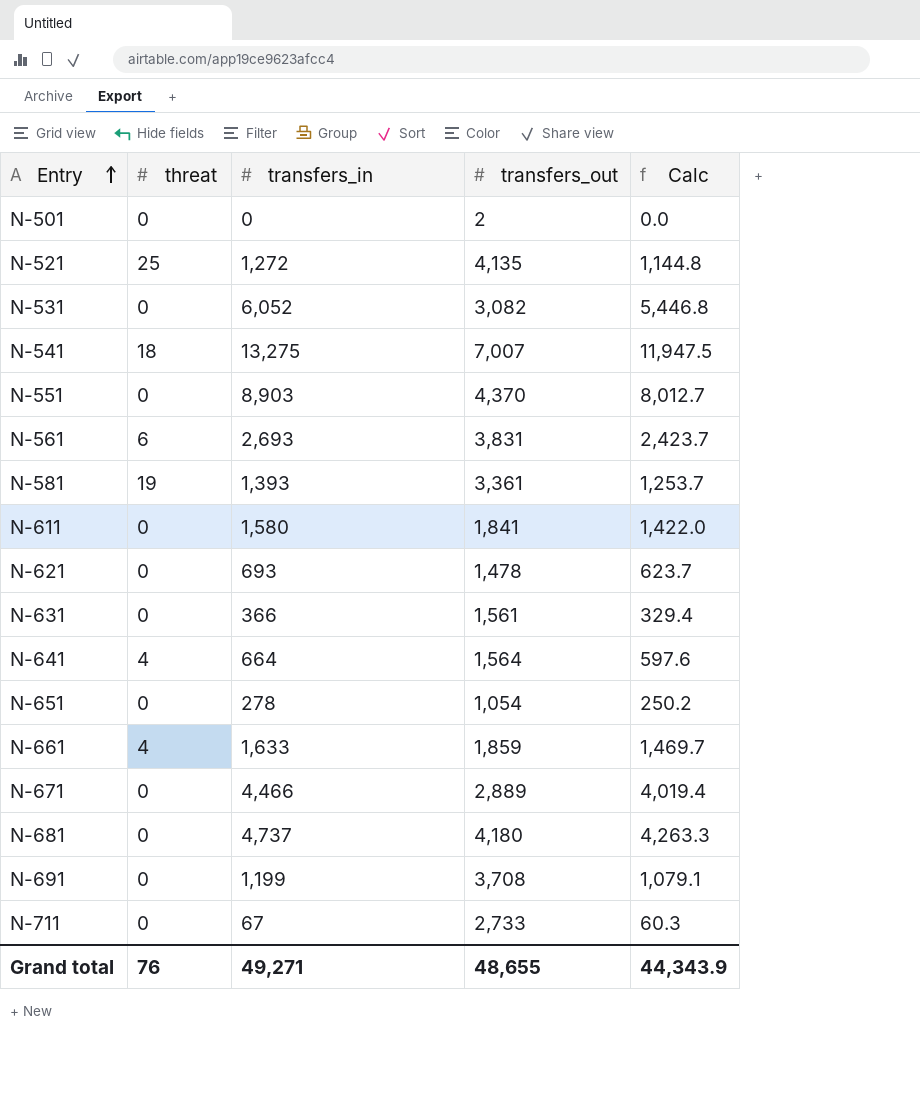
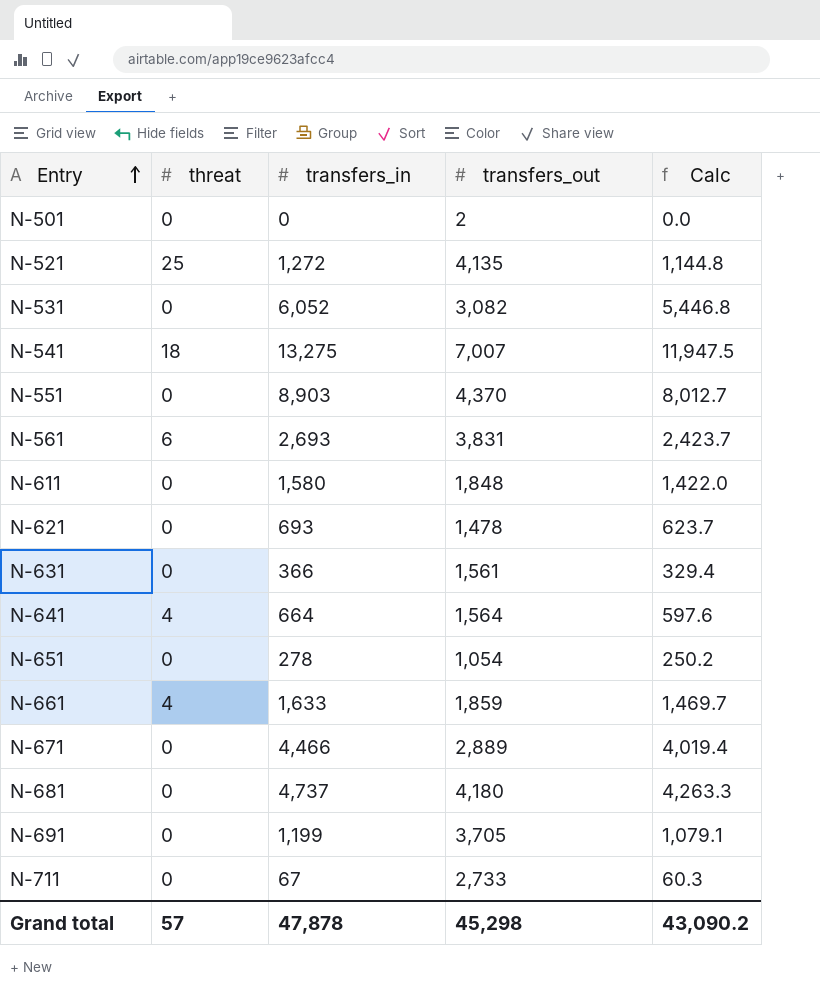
row N-581: 19 | 1,393 | 3,361 | 1,253.7 -> none
N-611 | transfers_out: 1,841 -> 1,848
N-691 | transfers_out: 3,708 -> 3,705
Grand total | threat: 76 -> 57
Grand total | transfers_in: 49,271 -> 47,878
Grand total | transfers_out: 48,655 -> 45,298
Grand total | Calc: 44,343.9 -> 43,090.2

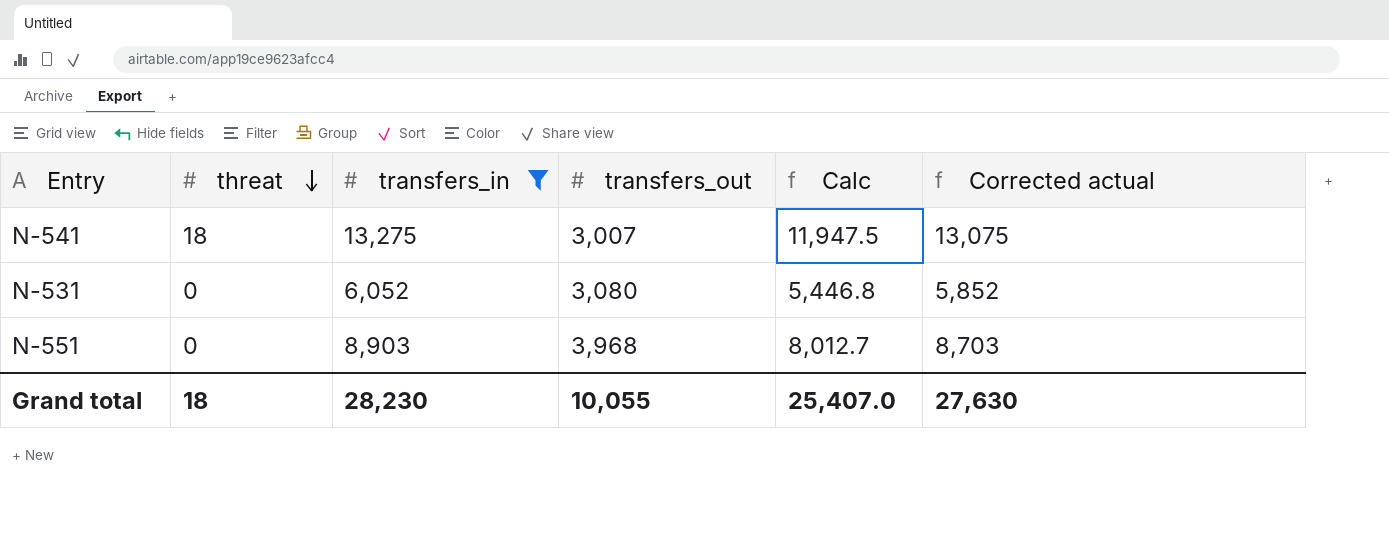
filter: none -> transfers_in >= 6,052
row order: Entry ascending -> threat descending
column Corrected actual | formula: none -> [transfers_in] - 200
N-541 | transfers_out: 7,007 -> 3,007
N-531 | transfers_out: 3,082 -> 3,080
N-551 | transfers_out: 4,370 -> 3,968
Grand total | threat: 57 -> 18
Grand total | transfers_in: 47,878 -> 28,230
Grand total | transfers_out: 45,298 -> 10,055
Grand total | Calc: 43,090.2 -> 25,407.0

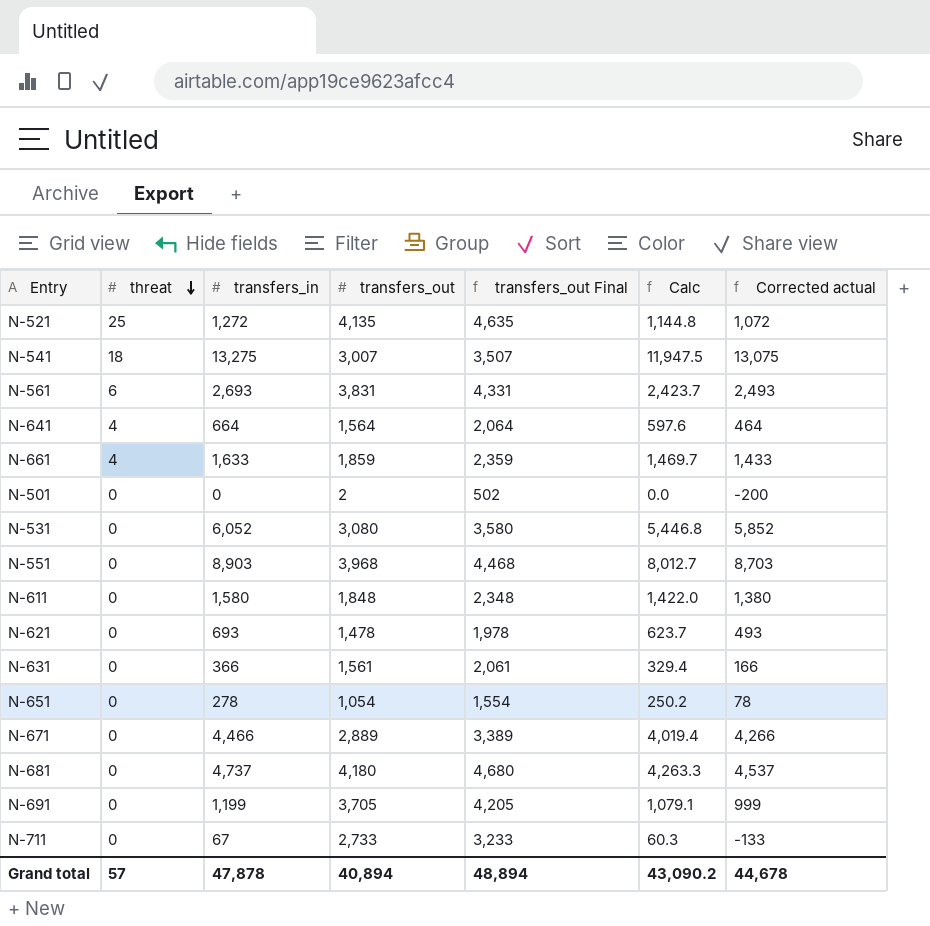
filter: transfers_in >= 6,052 -> none
column transfers_out Final | formula: none -> [transfers_out] + 500
Grand total | threat: 18 -> 57
Grand total | transfers_in: 28,230 -> 47,878
Grand total | transfers_out: 10,055 -> 40,894
Grand total | Calc: 25,407.0 -> 43,090.2
Grand total | Corrected actual: 27,630 -> 44,678

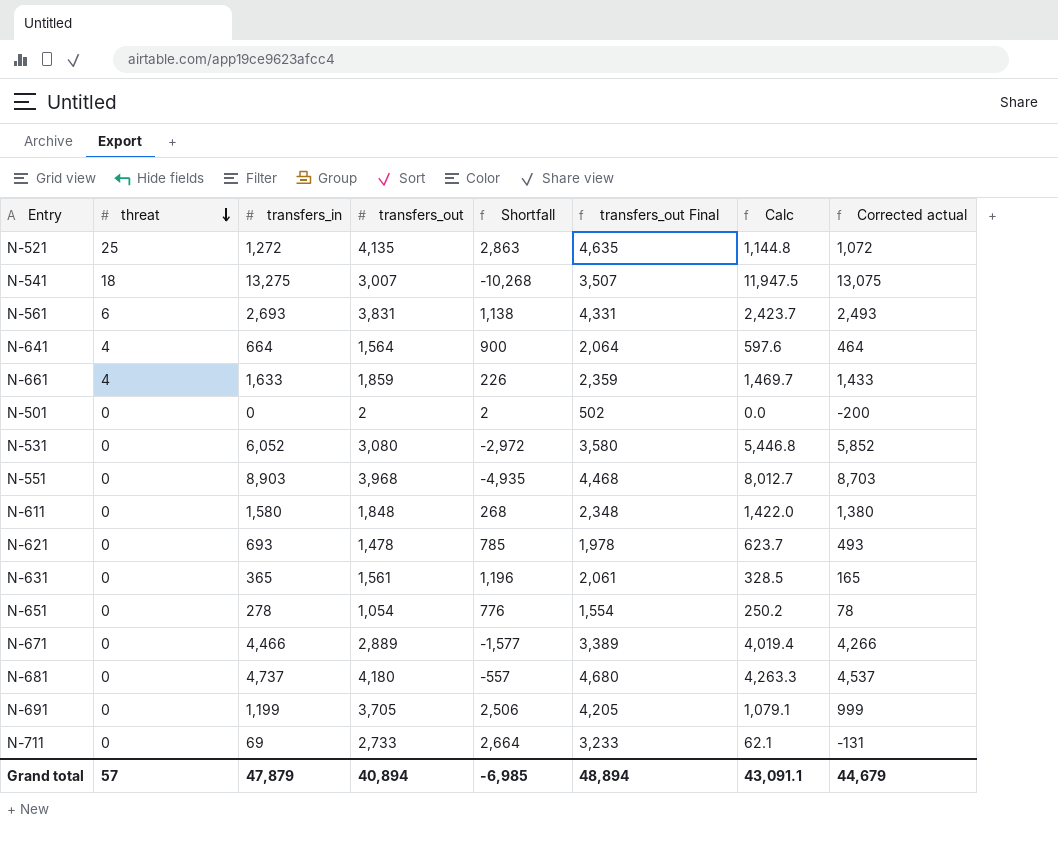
column Shortfall | formula: none -> [transfers_out] - [transfers_in]
N-631 | transfers_in: 366 -> 365
N-631 | Calc: 329.4 -> 328.5
N-631 | Corrected actual: 166 -> 165
N-711 | transfers_in: 67 -> 69
N-711 | Calc: 60.3 -> 62.1
N-711 | Corrected actual: -133 -> -131
Grand total | transfers_in: 47,878 -> 47,879
Grand total | Calc: 43,090.2 -> 43,091.1
Grand total | Corrected actual: 44,678 -> 44,679

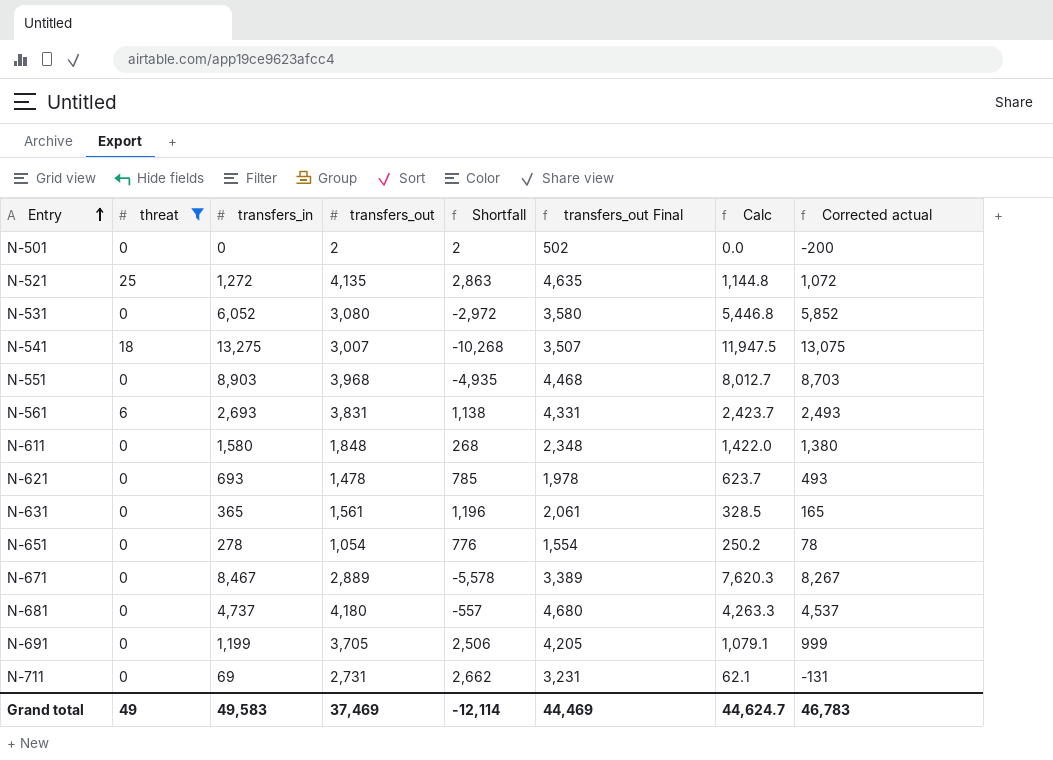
filter: none -> threat != 4
row order: threat descending -> Entry ascending
N-671 | transfers_in: 4,466 -> 8,467
N-671 | Shortfall: -1,577 -> -5,578
N-671 | Calc: 4,019.4 -> 7,620.3
N-671 | Corrected actual: 4,266 -> 8,267
N-711 | transfers_out: 2,733 -> 2,731
N-711 | Shortfall: 2,664 -> 2,662
N-711 | transfers_out Final: 3,233 -> 3,231
Grand total | threat: 57 -> 49
Grand total | transfers_in: 47,879 -> 49,583
Grand total | transfers_out: 40,894 -> 37,469
Grand total | Shortfall: -6,985 -> -12,114
Grand total | transfers_out Final: 48,894 -> 44,469
Grand total | Calc: 43,091.1 -> 44,624.7
Grand total | Corrected actual: 44,679 -> 46,783

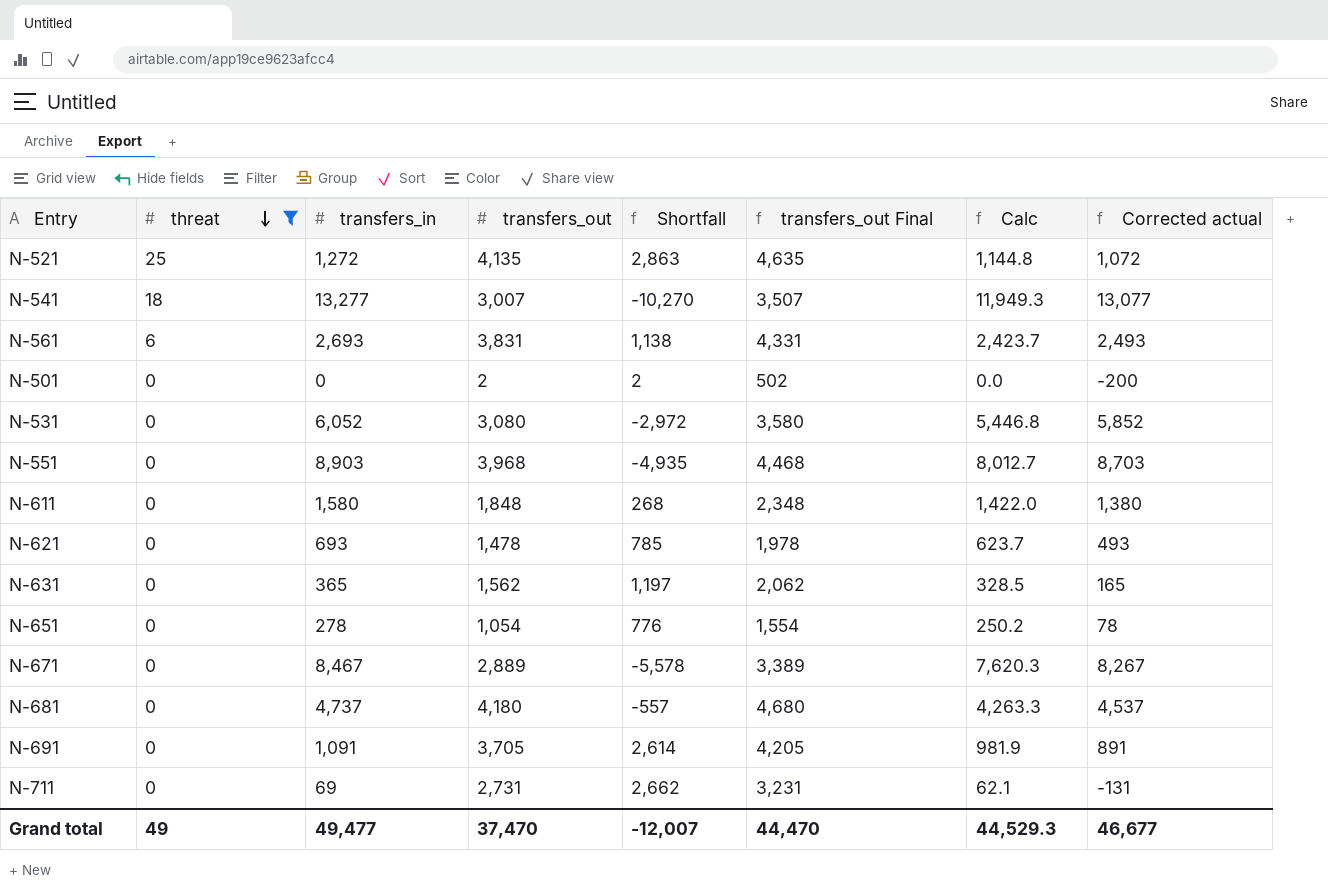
row order: Entry ascending -> threat descending
N-541 | transfers_in: 13,275 -> 13,277
N-541 | Shortfall: -10,268 -> -10,270
N-541 | Calc: 11,947.5 -> 11,949.3
N-541 | Corrected actual: 13,075 -> 13,077
N-631 | transfers_out: 1,561 -> 1,562
N-631 | Shortfall: 1,196 -> 1,197
N-631 | transfers_out Final: 2,061 -> 2,062
N-691 | transfers_in: 1,199 -> 1,091
N-691 | Shortfall: 2,506 -> 2,614
N-691 | Calc: 1,079.1 -> 981.9
N-691 | Corrected actual: 999 -> 891
Grand total | transfers_in: 49,583 -> 49,477
Grand total | transfers_out: 37,469 -> 37,470
Grand total | Shortfall: -12,114 -> -12,007
Grand total | transfers_out Final: 44,469 -> 44,470
Grand total | Calc: 44,624.7 -> 44,529.3
Grand total | Corrected actual: 46,783 -> 46,677

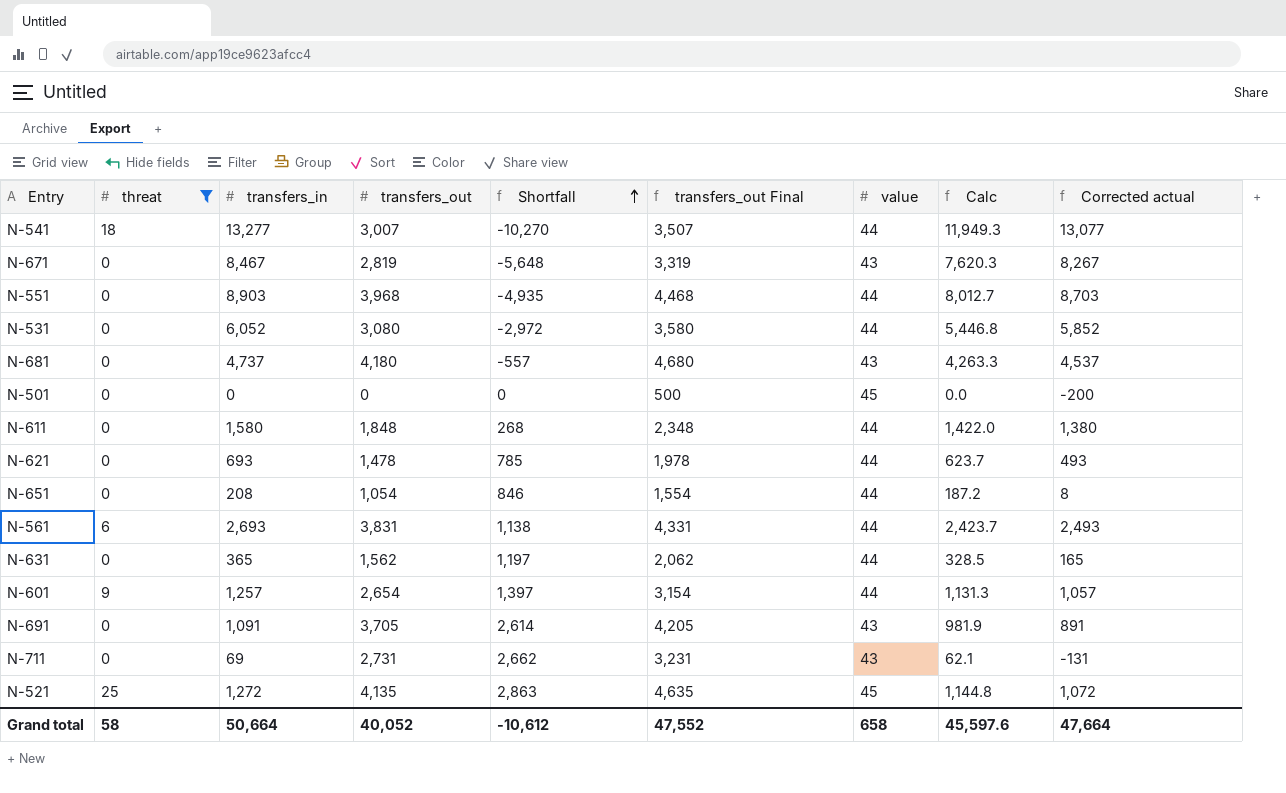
row order: threat descending -> Shortfall ascending
column value | position: none -> 7
N-671 | transfers_out: 2,889 -> 2,819
N-671 | Shortfall: -5,578 -> -5,648
N-671 | transfers_out Final: 3,389 -> 3,319
N-501 | transfers_out: 2 -> 0
N-501 | Shortfall: 2 -> 0
N-501 | transfers_out Final: 502 -> 500
N-651 | transfers_in: 278 -> 208
N-651 | Shortfall: 776 -> 846
N-651 | Calc: 250.2 -> 187.2
N-651 | Corrected actual: 78 -> 8
row N-601: none -> 9 | 1,257 | 2,654 | 1,397 | 3,154 | 44 | 1,131.3 | 1,057
Grand total | threat: 49 -> 58
Grand total | transfers_in: 49,477 -> 50,664
Grand total | transfers_out: 37,470 -> 40,052
Grand total | Shortfall: -12,007 -> -10,612
Grand total | transfers_out Final: 44,470 -> 47,552
Grand total | Calc: 44,529.3 -> 45,597.6
Grand total | Corrected actual: 46,677 -> 47,664

